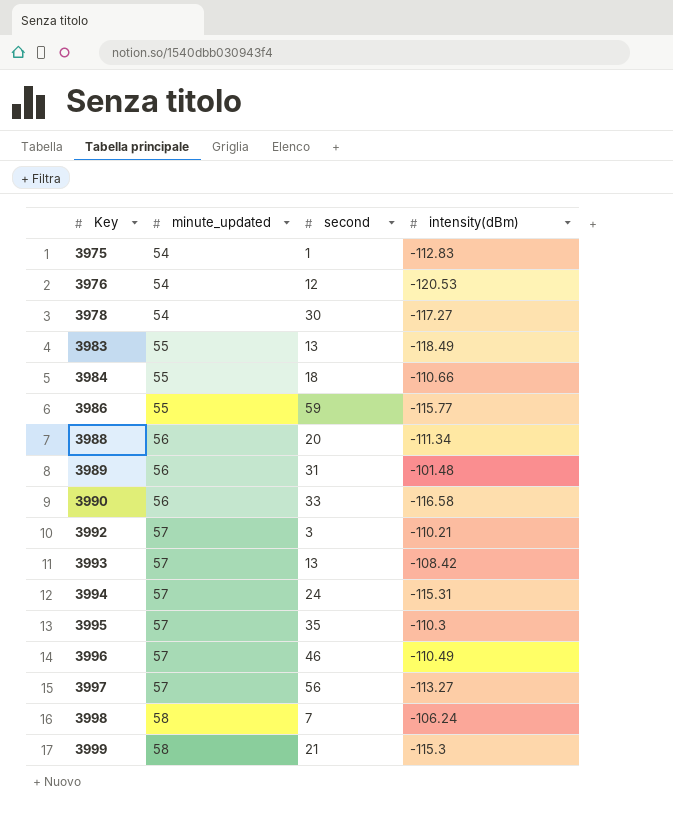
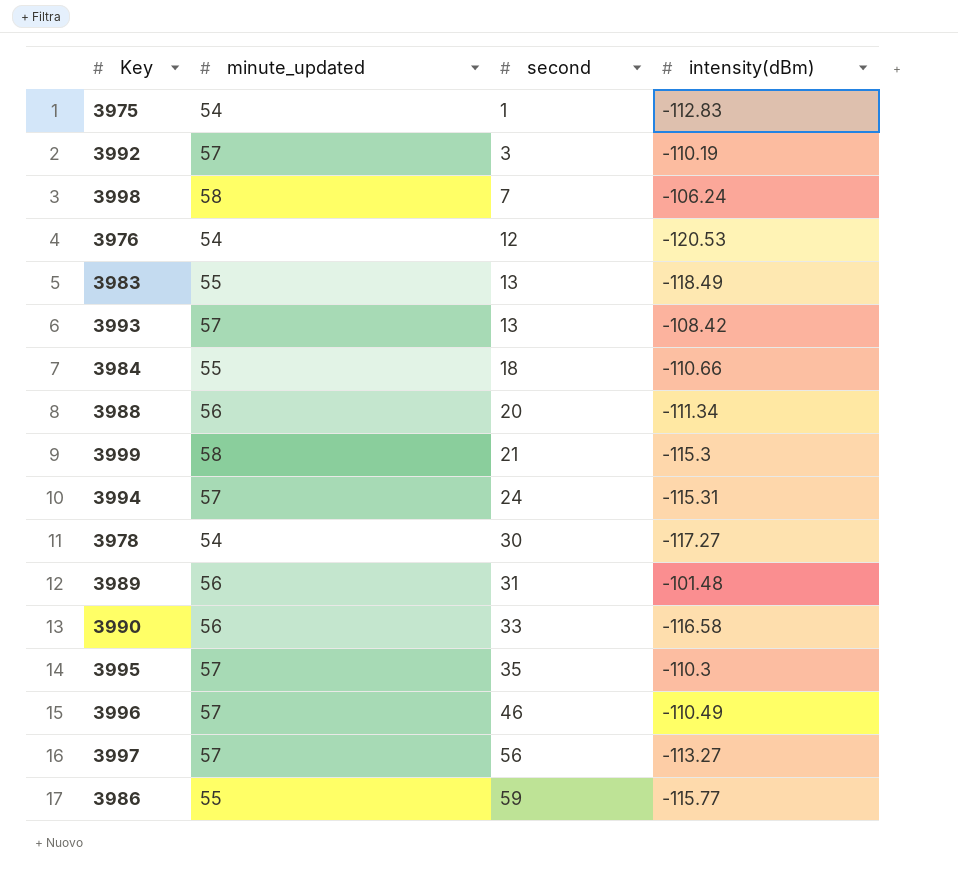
row order: Key ascending -> second ascending
3992 | intensity(dBm): -110.21 -> -110.19

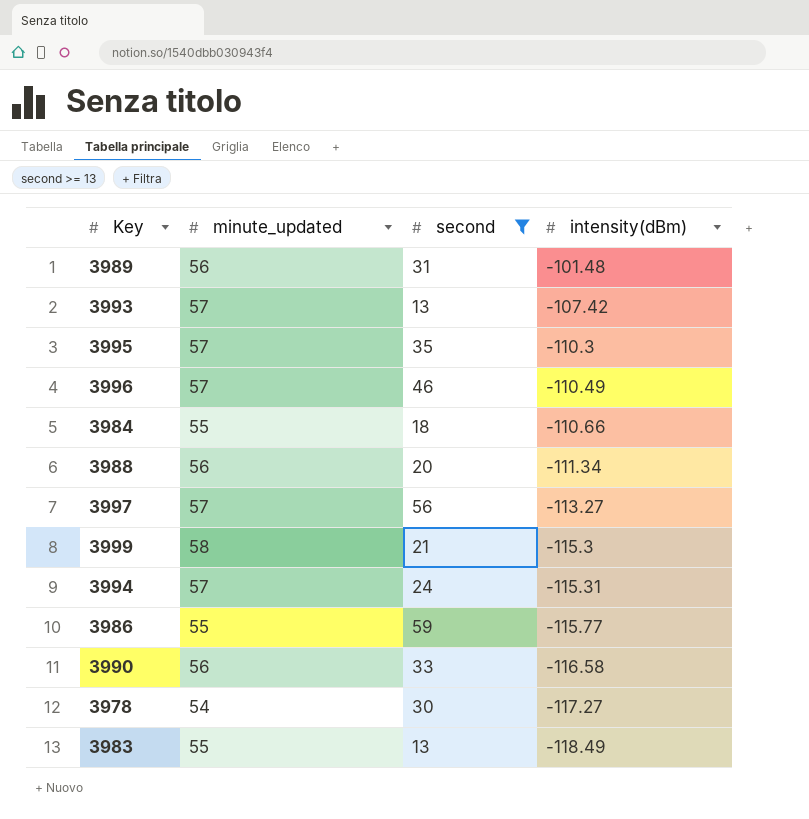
filter: none -> second >= 13
row order: second ascending -> intensity(dBm) descending
3993 | intensity(dBm): -108.42 -> -107.42

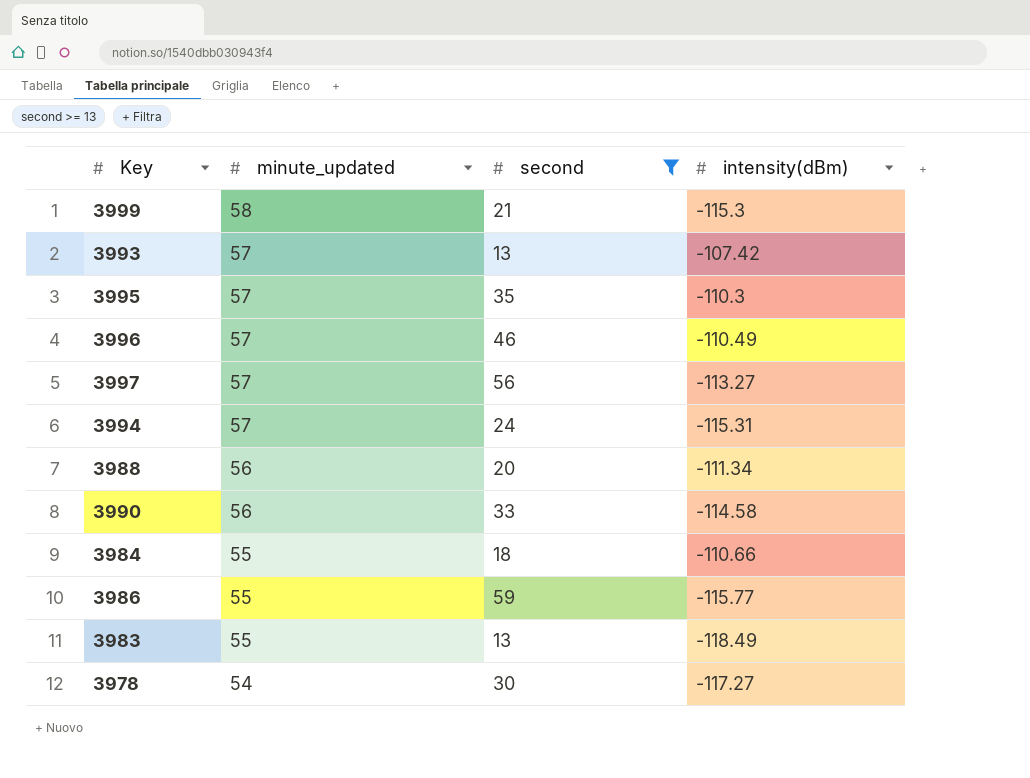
row order: intensity(dBm) descending -> minute_updated descending
row 3989: 56 | 31 | -101.48 -> none
3990 | intensity(dBm): -116.58 -> -114.58

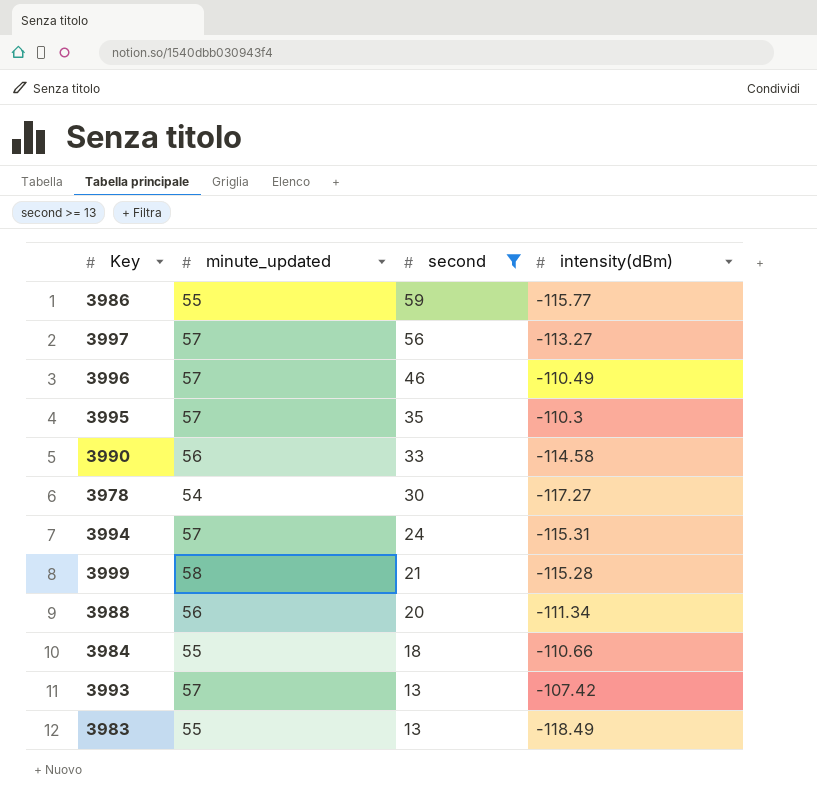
row order: minute_updated descending -> second descending
3999 | intensity(dBm): -115.3 -> -115.28

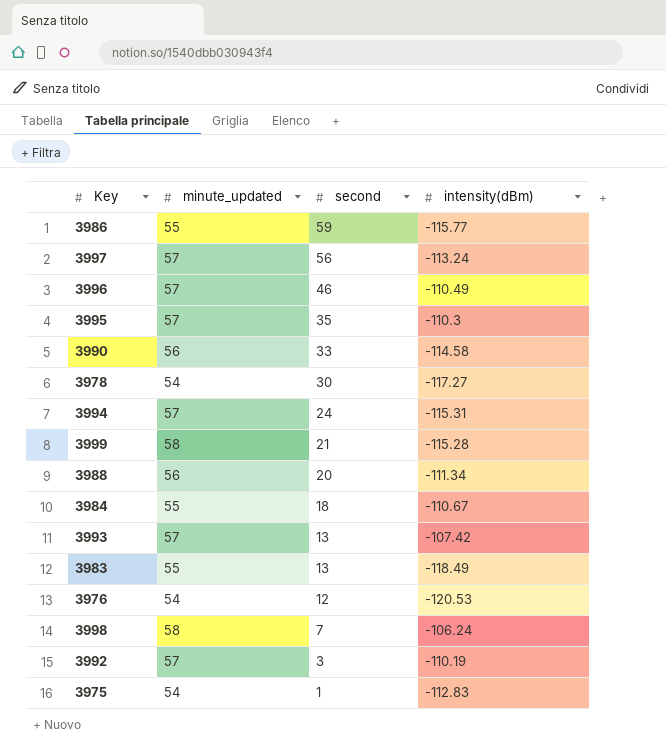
filter: second >= 13 -> none
3997 | intensity(dBm): -113.27 -> -113.24
3984 | intensity(dBm): -110.66 -> -110.67

